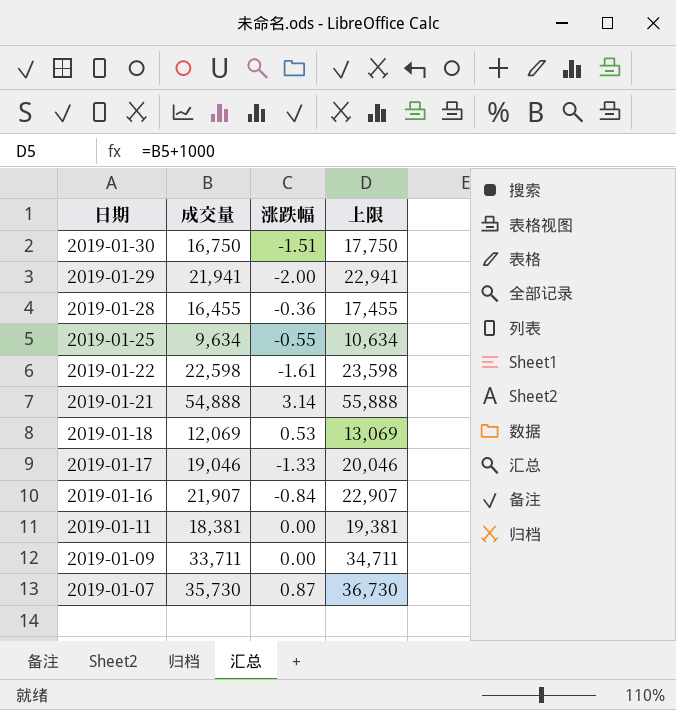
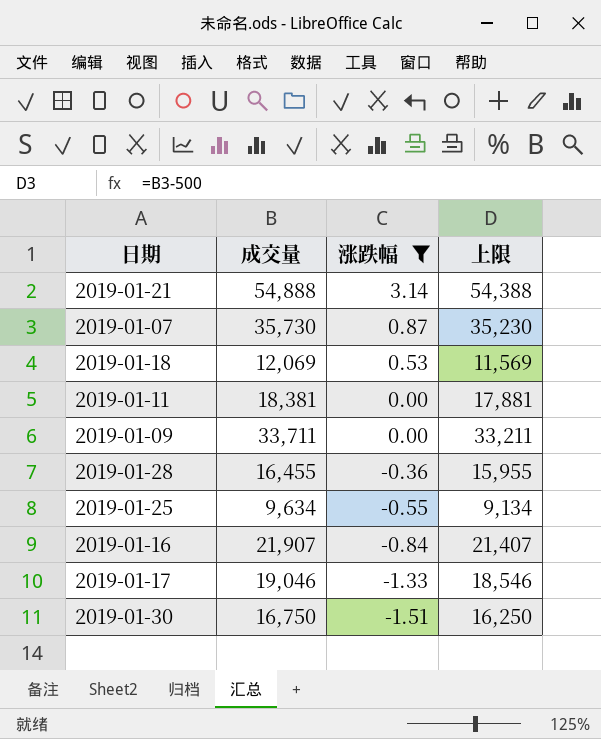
filter: none -> 涨跌幅 >= -1.51
row order: 日期 descending -> 涨跌幅 descending
column 上限 | formula: [成交量] + 1000 -> [成交量] - 500

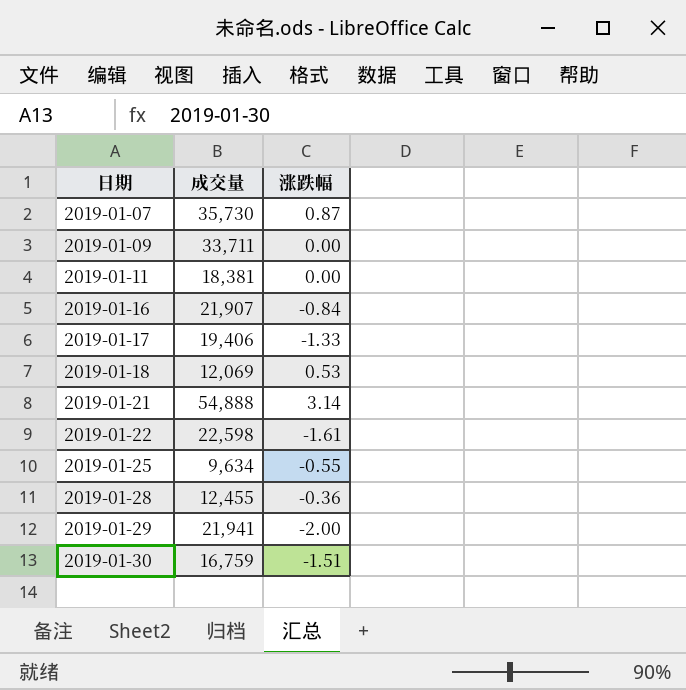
filter: 涨跌幅 >= -1.51 -> none
row order: 涨跌幅 descending -> 日期 ascending
column 上限 | formula: [成交量] - 500 -> none
2019-01-17 | 成交量: 19,046 -> 19,406
2019-01-28 | 成交量: 16,455 -> 12,455
2019-01-30 | 成交量: 16,750 -> 16,759

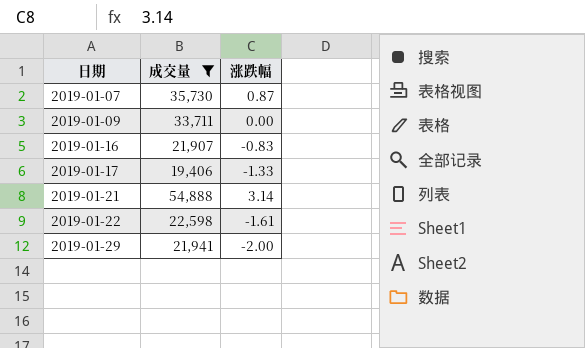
filter: none -> 成交量 >= 19,406
2019-01-16 | 涨跌幅: -0.84 -> -0.83

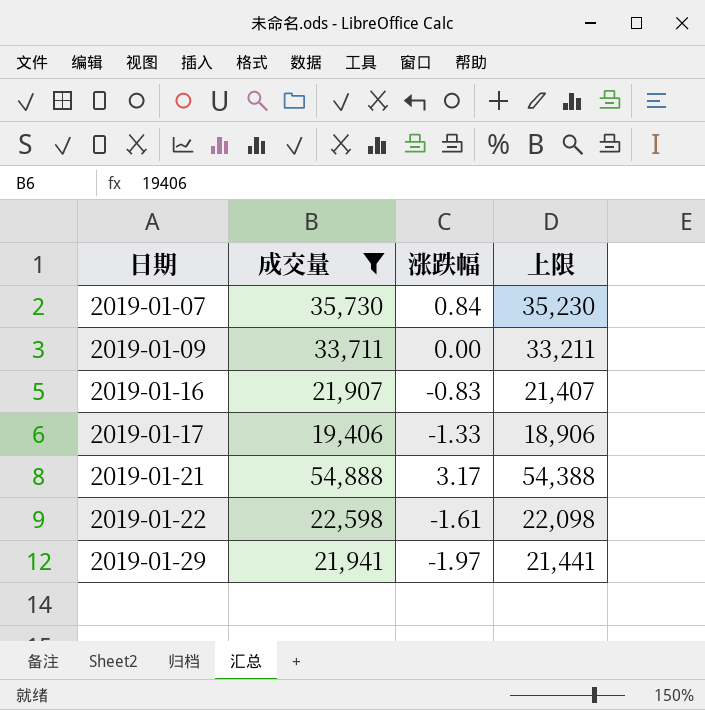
column 上限 | formula: none -> [成交量] - 500
2019-01-07 | 涨跌幅: 0.87 -> 0.84
2019-01-21 | 涨跌幅: 3.14 -> 3.17
2019-01-29 | 涨跌幅: -2.00 -> -1.97

